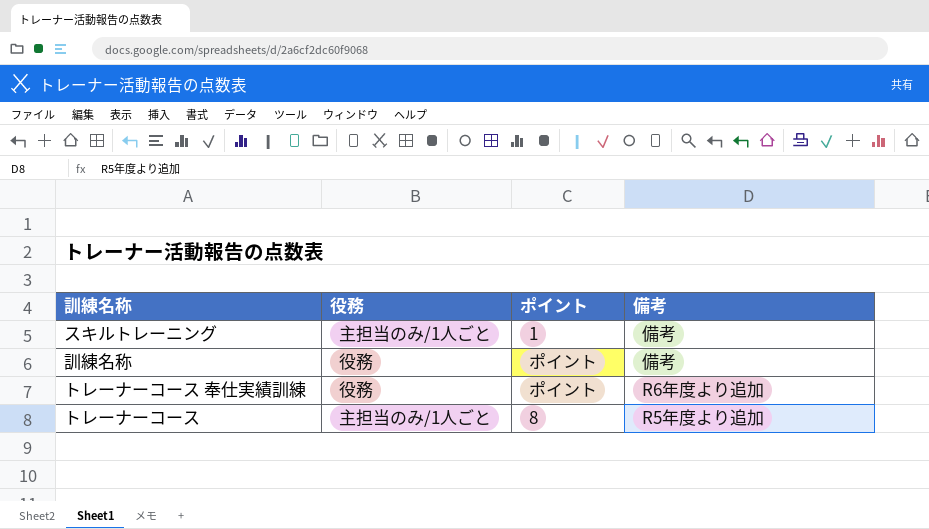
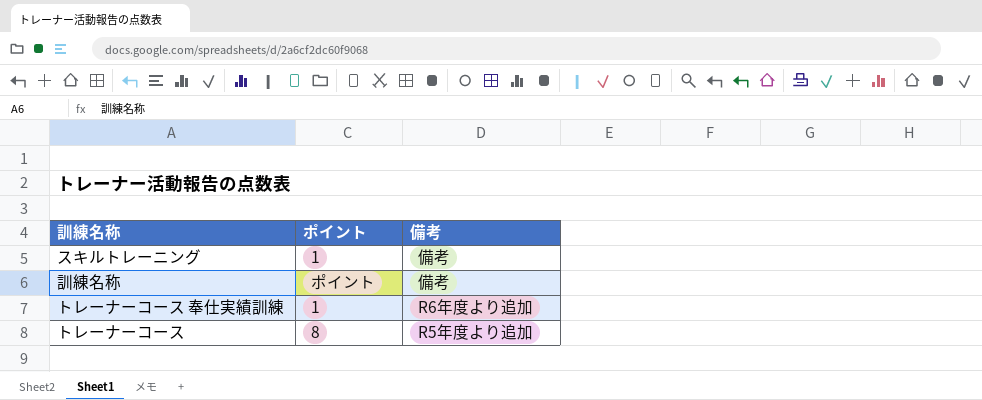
column 役務 | position: 2 -> none
トレーナーコース 奉仕実績訓練 | ポイント: ポイント -> 1

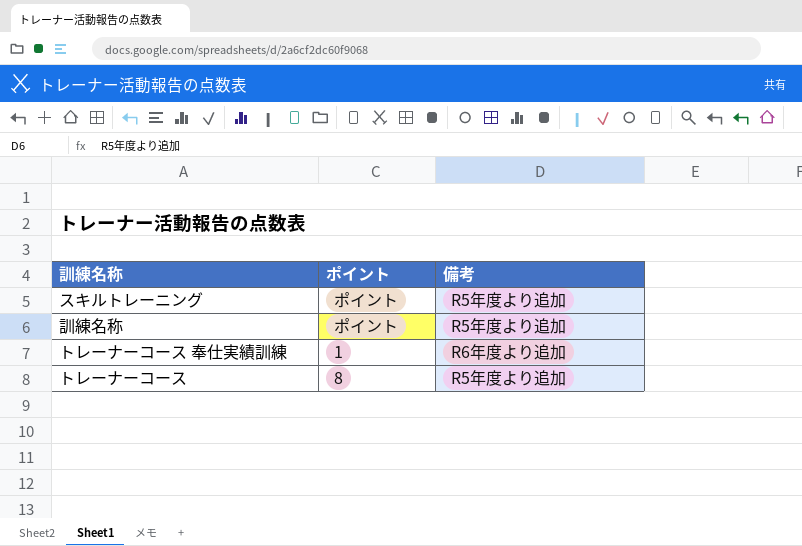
スキルトレーニング | ポイント: 1 -> ポイント
スキルトレーニング | 備考: 備考 -> R5年度より追加
訓練名称 | 備考: 備考 -> R5年度より追加

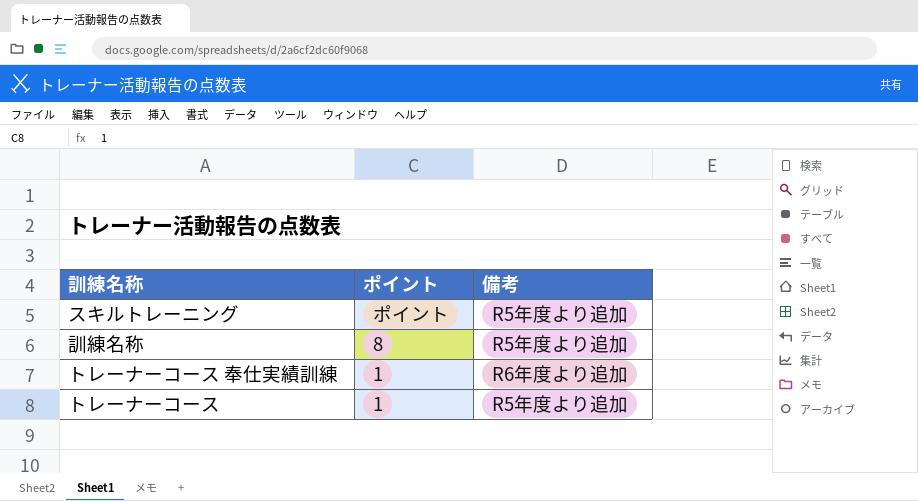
訓練名称 | ポイント: ポイント -> 8
トレーナーコース | ポイント: 8 -> 1

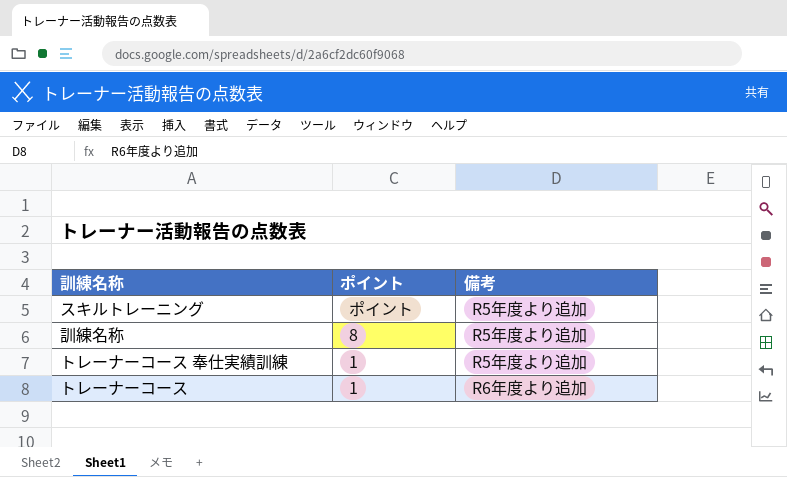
トレーナーコース 奉仕実績訓練 | 備考: R6年度より追加 -> R5年度より追加
トレーナーコース | 備考: R5年度より追加 -> R6年度より追加

